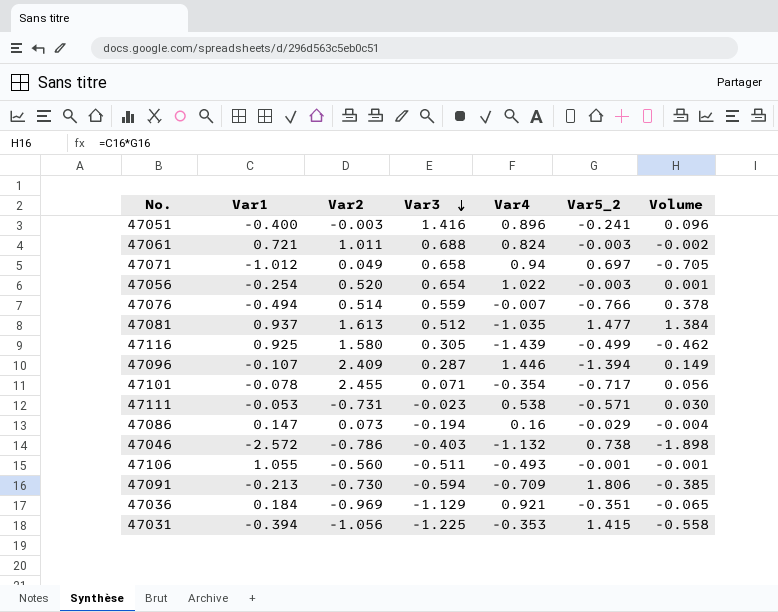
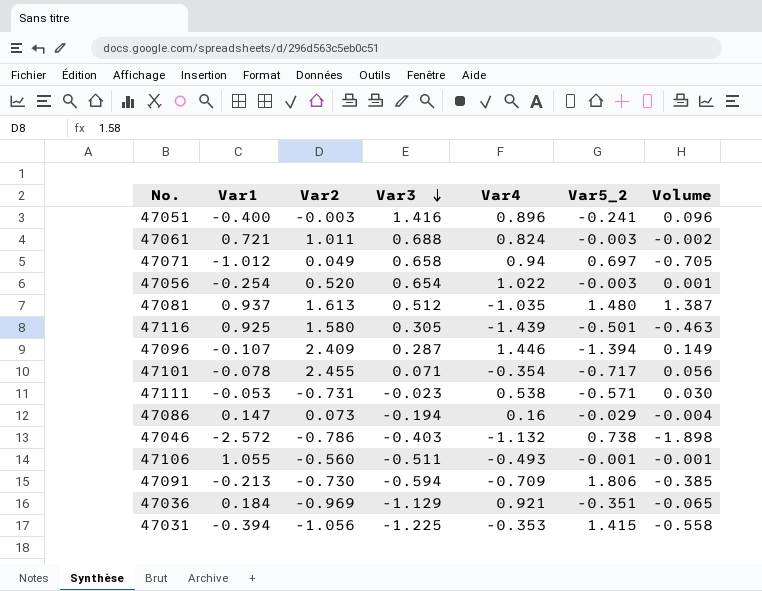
row 47076: -0.494 | 0.514 | 0.559 | -0.007 | -0.766 | 0.378 -> none
47081 | Var5_2: 1.477 -> 1.480
47081 | Volume: 1.384 -> 1.387
47116 | Var5_2: -0.499 -> -0.501
47116 | Volume: -0.462 -> -0.463

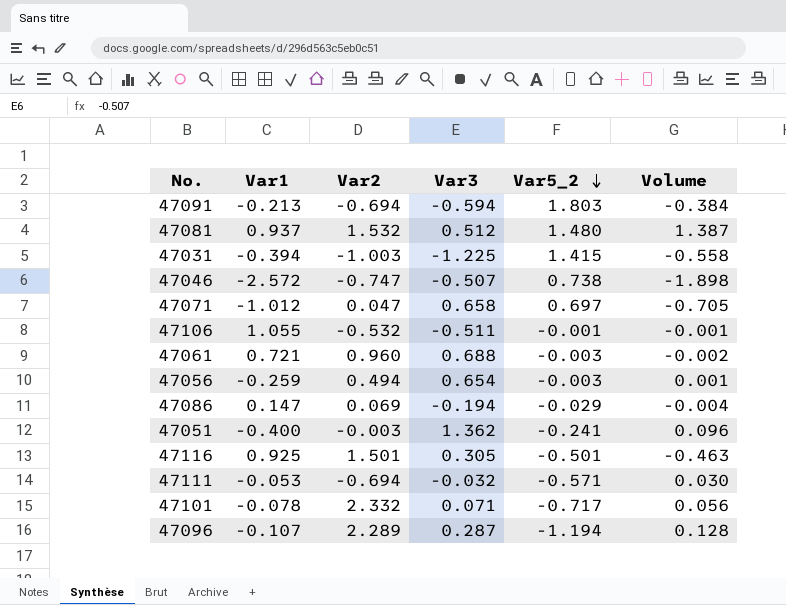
row order: Var3 descending -> Var5_2 descending
column Var4 | position: 5 -> none
row 47036: 0.184 | -0.969 | -1.129 | 0.921 | -0.351 | -0.065 -> none
47091 | Var2: -0.730 -> -0.694
47091 | Var5_2: 1.806 -> 1.803
47091 | Volume: -0.385 -> -0.384
47081 | Var2: 1.613 -> 1.532
47031 | Var2: -1.056 -> -1.003
47046 | Var2: -0.786 -> -0.747
47046 | Var3: -0.403 -> -0.507
47071 | Var2: 0.049 -> 0.047
47106 | Var2: -0.560 -> -0.532
47061 | Var2: 1.011 -> 0.960
47056 | Var1: -0.254 -> -0.259
47056 | Var2: 0.520 -> 0.494
47086 | Var2: 0.073 -> 0.069
47051 | Var3: 1.416 -> 1.362
47116 | Var2: 1.580 -> 1.501
47111 | Var2: -0.731 -> -0.694
47111 | Var3: -0.023 -> -0.032
47101 | Var2: 2.455 -> 2.332
47096 | Var2: 2.409 -> 2.289
47096 | Var5_2: -1.394 -> -1.194
47096 | Volume: 0.149 -> 0.128

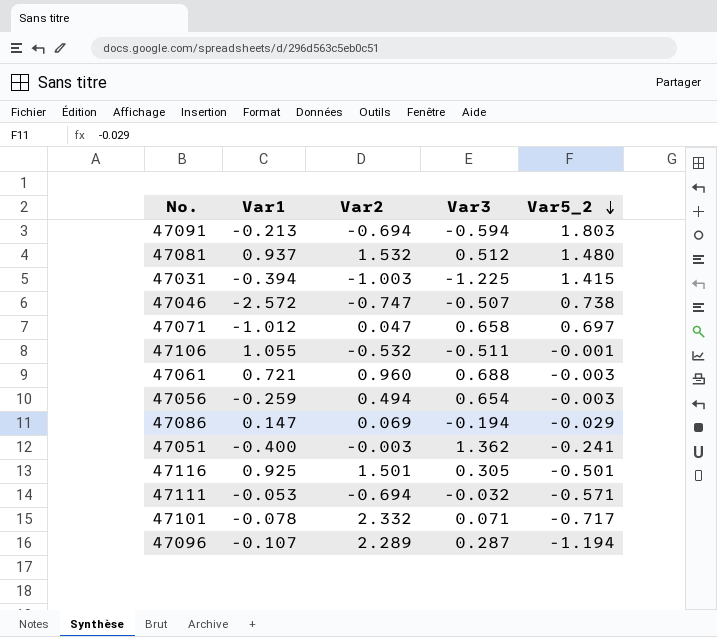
column Volume | formula: [Var1] * [Var5_2] -> none

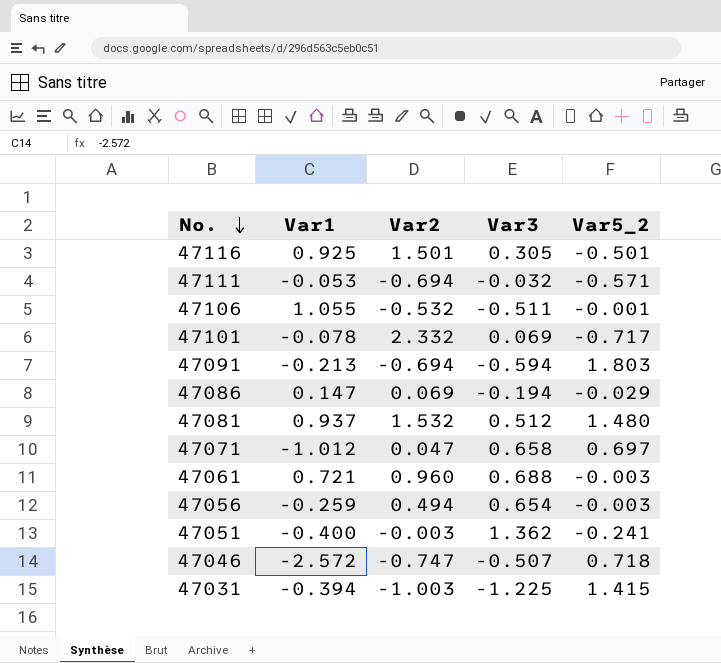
row order: Var5_2 descending -> No. descending
row 47096: -0.107 | 2.289 | 0.287 | -1.194 -> none
47101 | Var3: 0.071 -> 0.069
47046 | Var5_2: 0.738 -> 0.718

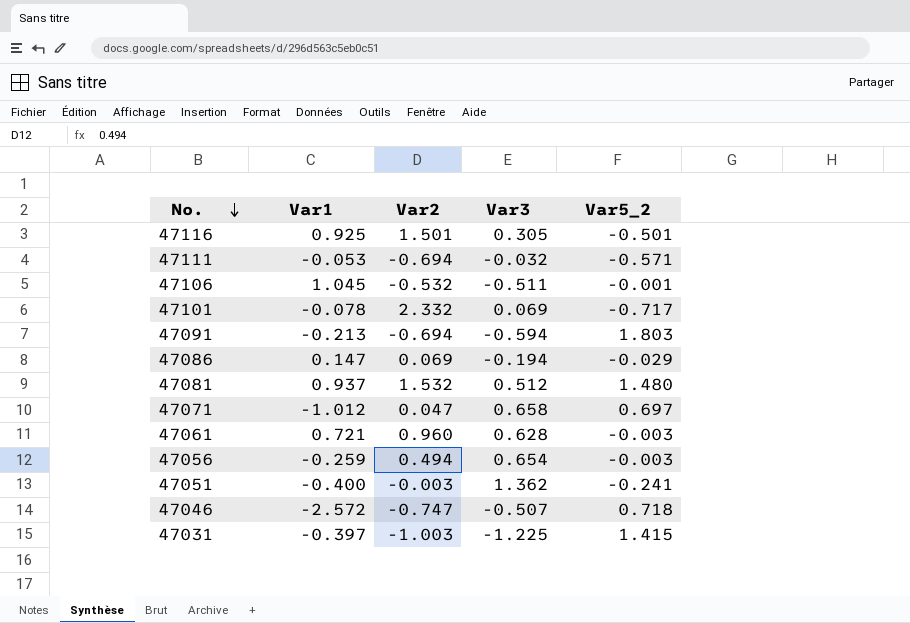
47106 | Var1: 1.055 -> 1.045
47061 | Var3: 0.688 -> 0.628
47031 | Var1: -0.394 -> -0.397

